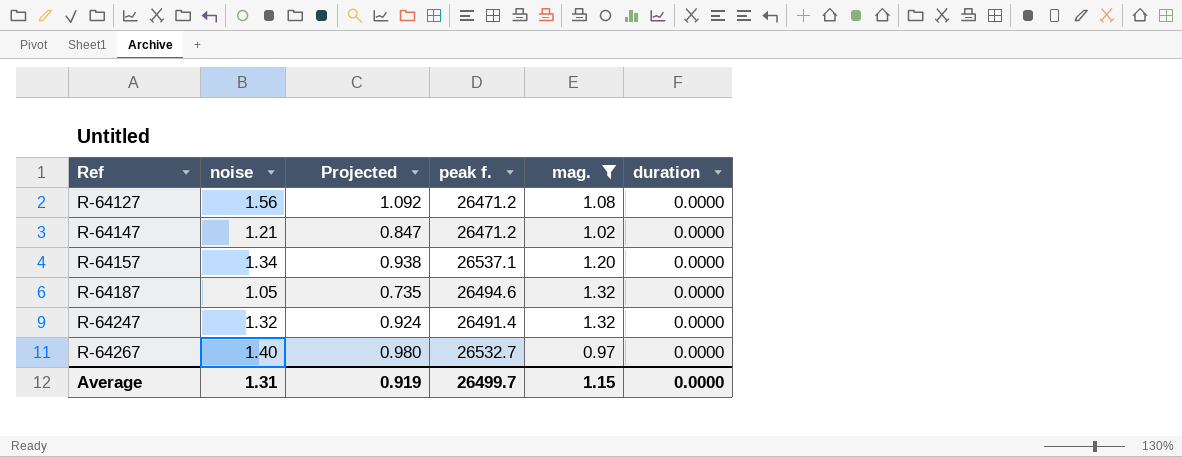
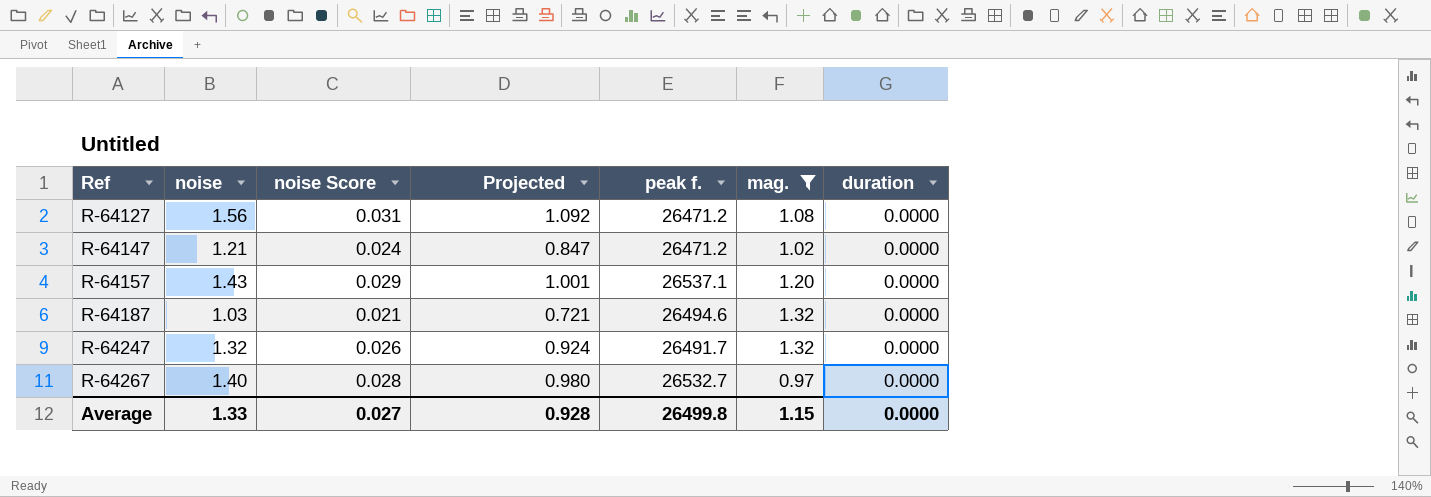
column noise Score | formula: none -> [noise] * 0.02
R-64157 | noise: 1.34 -> 1.43
R-64157 | Projected: 0.938 -> 1.001
R-64187 | noise: 1.05 -> 1.03
R-64187 | Projected: 0.735 -> 0.721
R-64247 | peak f.: 26491.4 -> 26491.7
Average | noise: 1.31 -> 1.33
Average | Projected: 0.919 -> 0.928
Average | peak f.: 26499.7 -> 26499.8

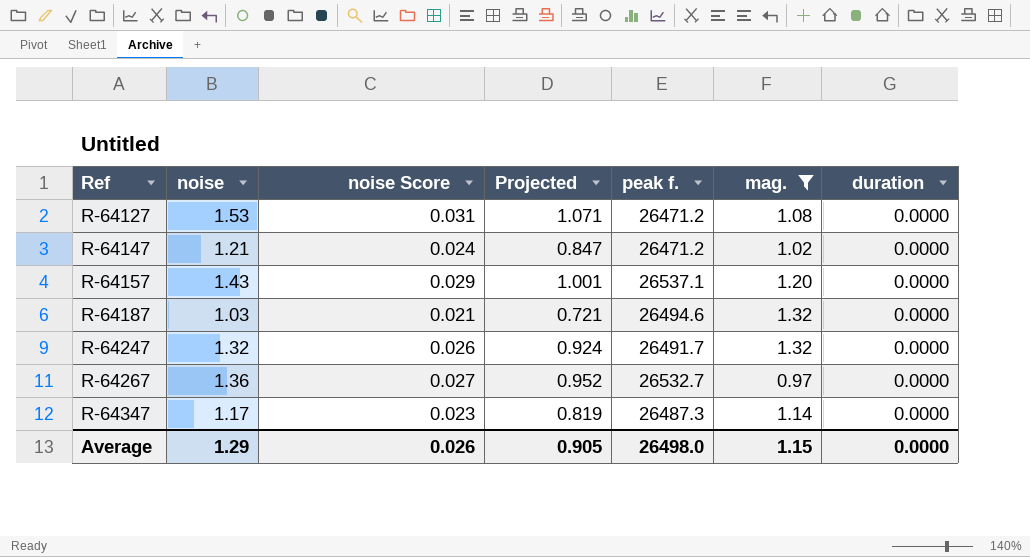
R-64127 | noise: 1.56 -> 1.53
R-64127 | Projected: 1.092 -> 1.071
R-64267 | noise: 1.40 -> 1.36
R-64267 | noise Score: 0.028 -> 0.027
R-64267 | Projected: 0.980 -> 0.952
row R-64347: none -> 1.17 | 0.023 | 0.819 | 26487.3 | 1.14 | 0.0000
Average | noise: 1.33 -> 1.29
Average | noise Score: 0.027 -> 0.026
Average | Projected: 0.928 -> 0.905
Average | peak f.: 26499.8 -> 26498.0

